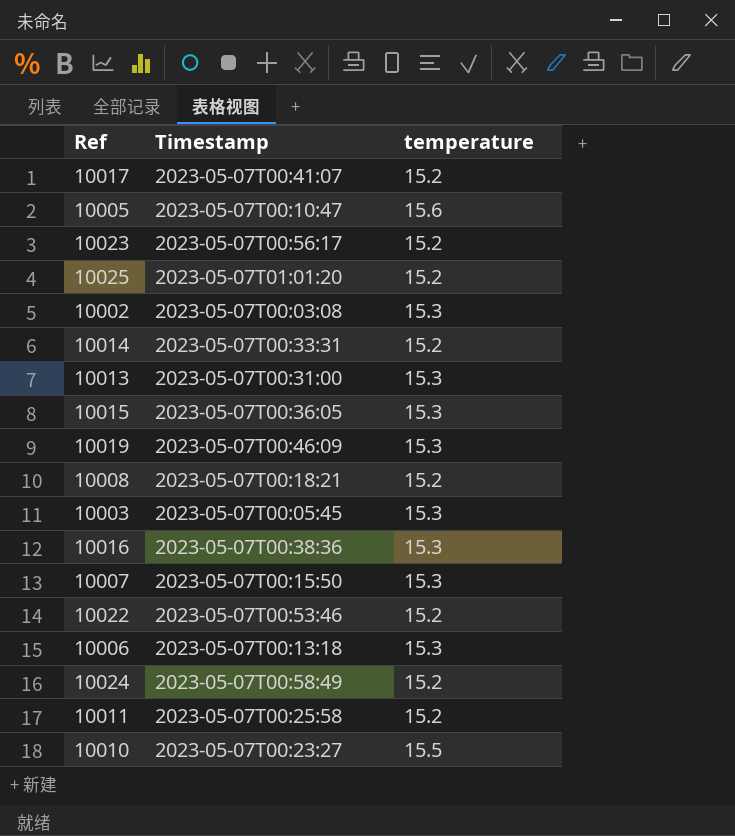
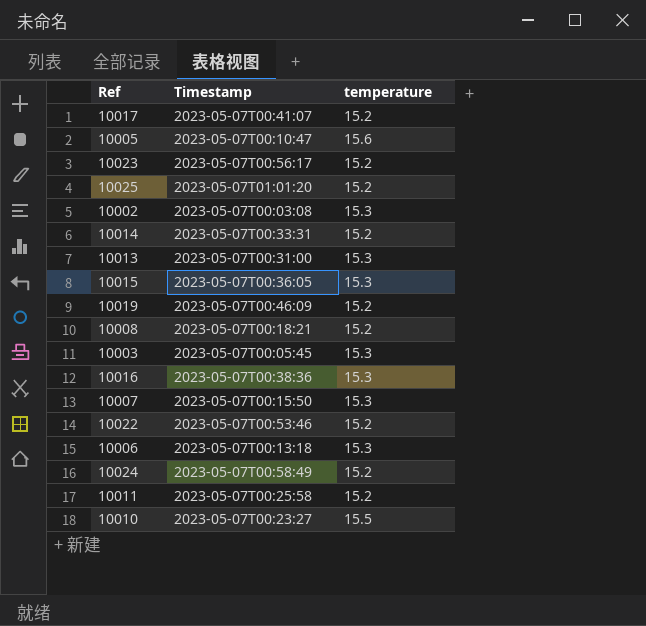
10019 | temperature: 15.3 -> 15.2

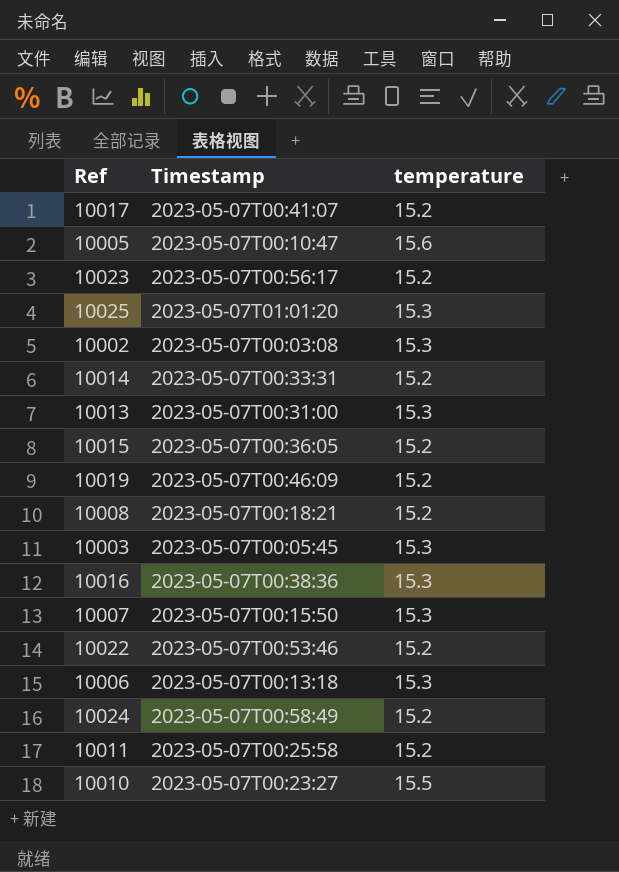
10025 | temperature: 15.2 -> 15.3
10015 | temperature: 15.3 -> 15.2

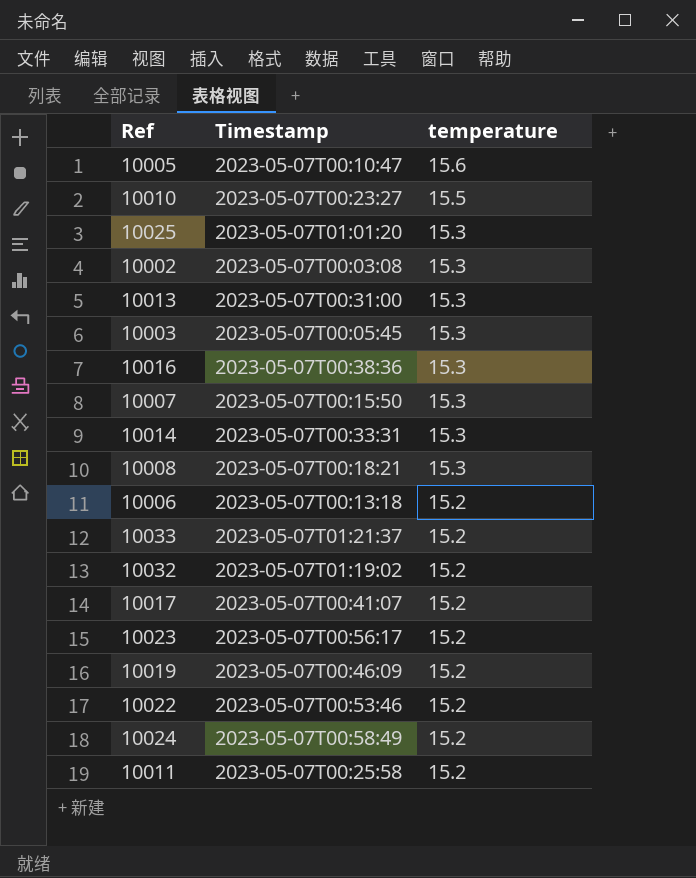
row order: none -> temperature descending
row 10015: 2023-05-07T00:36:05 | 15.2 -> none
10014 | temperature: 15.2 -> 15.3
10008 | temperature: 15.2 -> 15.3
10006 | temperature: 15.3 -> 15.2
row 10033: none -> 2023-05-07T01:21:37 | 15.2
row 10032: none -> 2023-05-07T01:19:02 | 15.2

